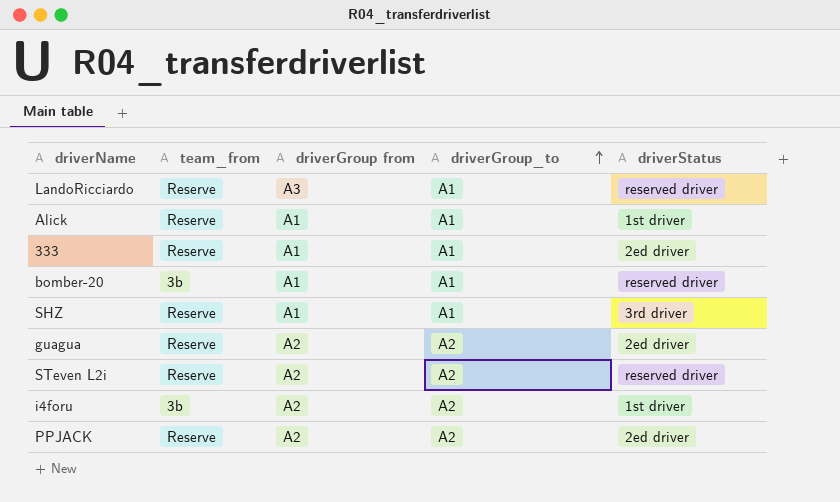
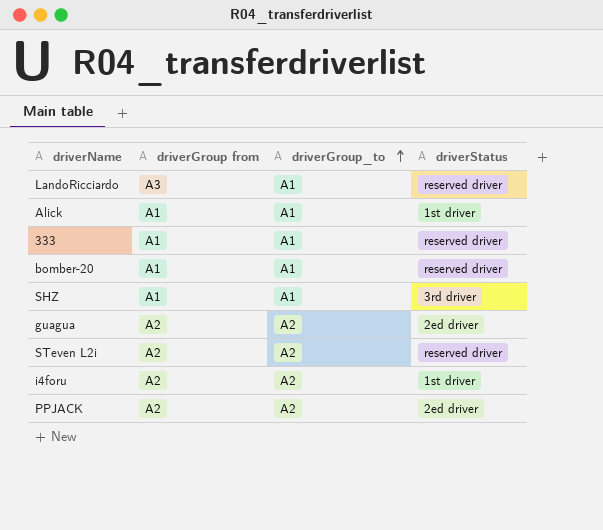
column team_from | position: 2 -> none
333 | driverStatus: 2ed driver -> reserved driver

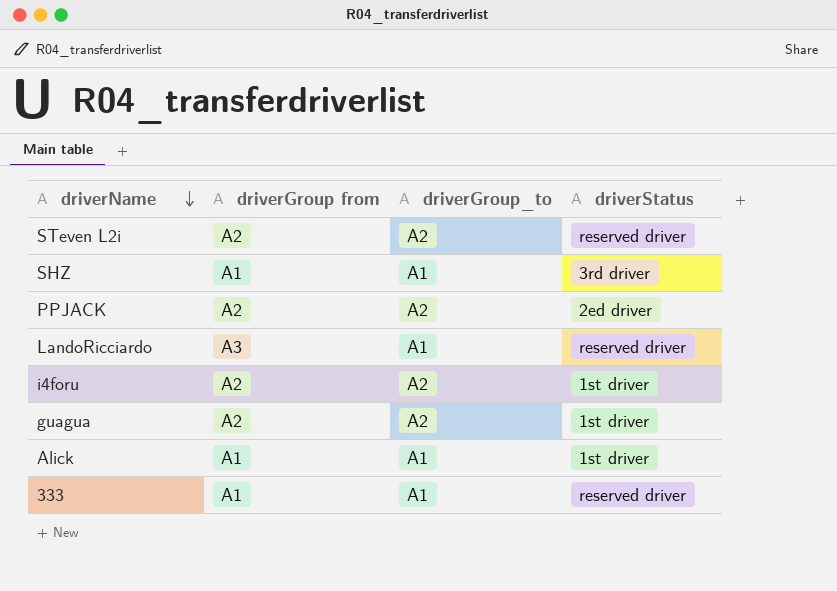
row order: driverGroup_to ascending -> driverName descending
row bomber-20: A1 | A1 | reserved driver -> none
guagua | driverStatus: 2ed driver -> 1st driver

